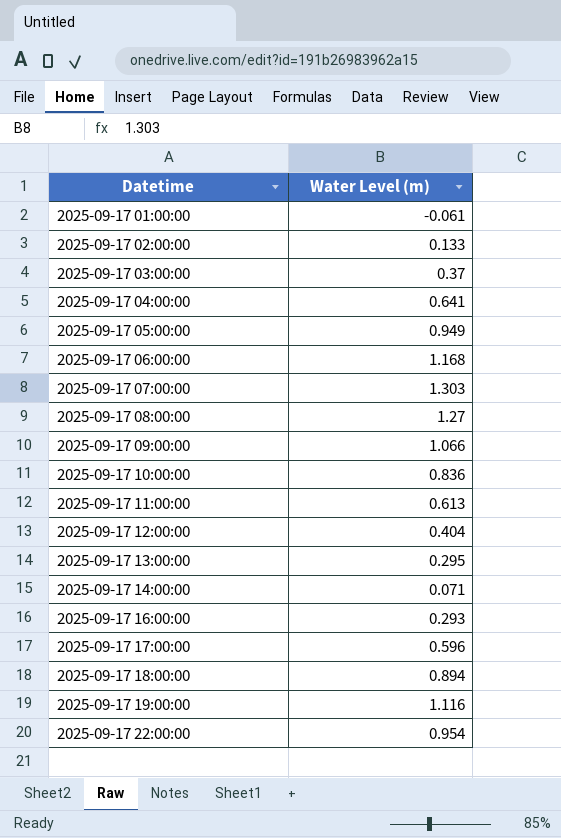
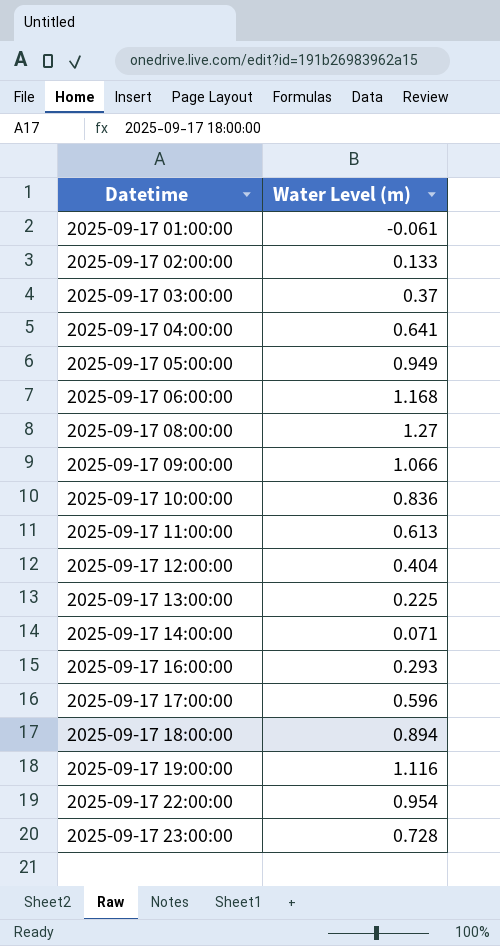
row 2025-09-17 07:00:00: 1.303 -> none
2025-09-17 13:00:00 | Water Level (m): 0.295 -> 0.225
row 2025-09-17 23:00:00: none -> 0.728

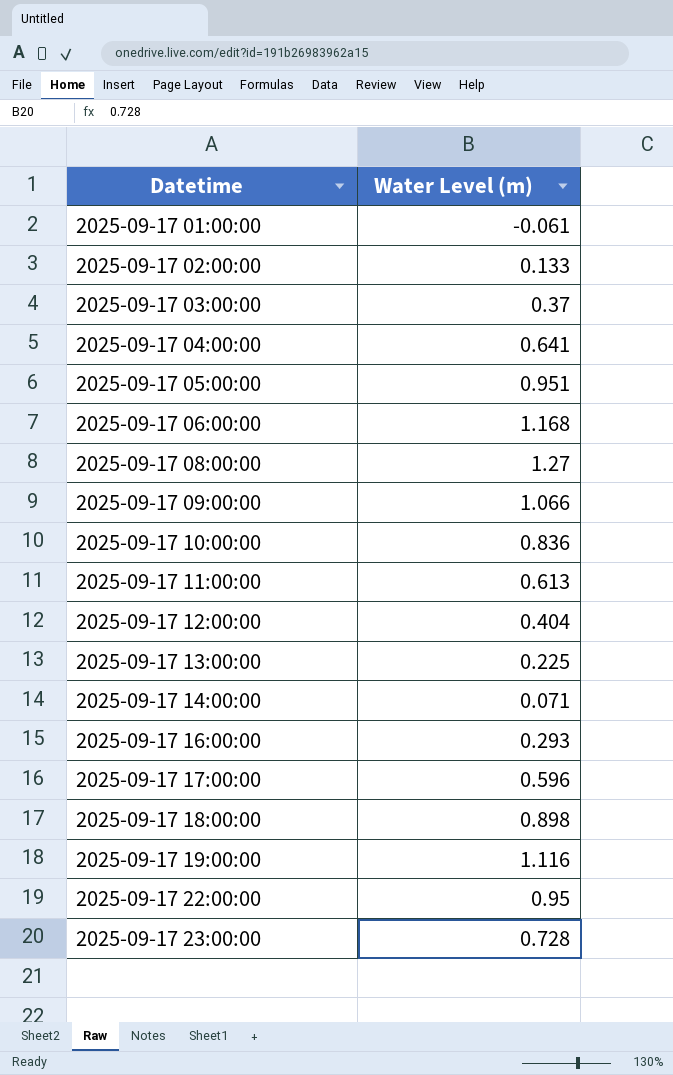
2025-09-17 05:00:00 | Water Level (m): 0.949 -> 0.951
2025-09-17 18:00:00 | Water Level (m): 0.894 -> 0.898
2025-09-17 22:00:00 | Water Level (m): 0.954 -> 0.95

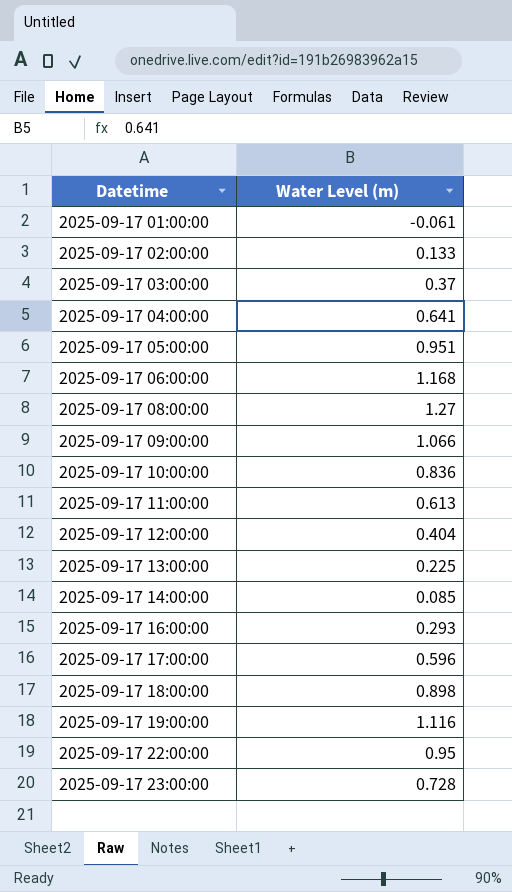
2025-09-17 14:00:00 | Water Level (m): 0.071 -> 0.085

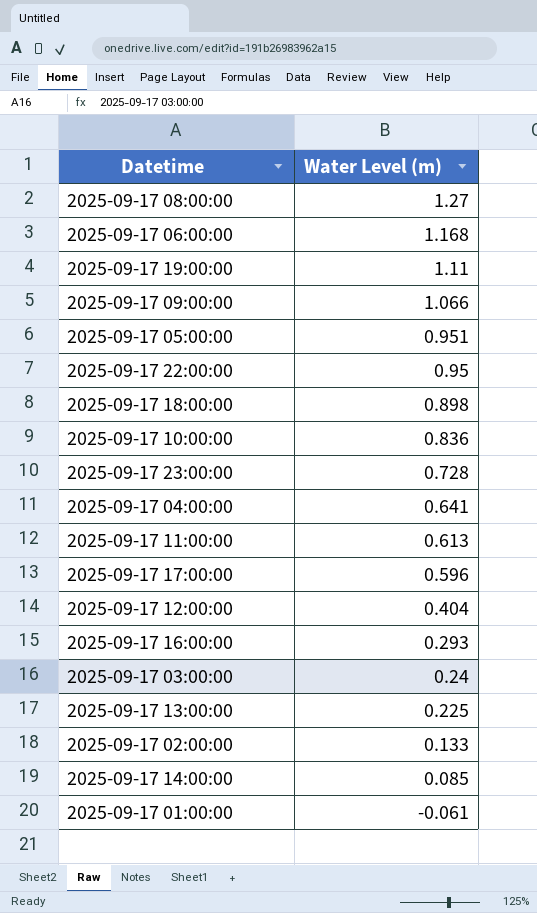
row order: Datetime ascending -> Water Level (m) descending
2025-09-17 19:00:00 | Water Level (m): 1.116 -> 1.11
2025-09-17 03:00:00 | Water Level (m): 0.37 -> 0.24

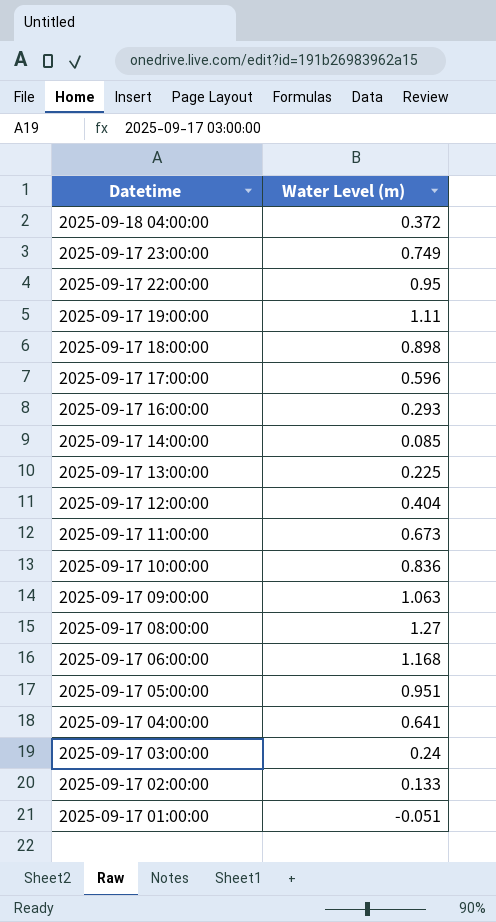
row order: Water Level (m) descending -> Datetime descending
row 2025-09-18 04:00:00: none -> 0.372
2025-09-17 23:00:00 | Water Level (m): 0.728 -> 0.749
2025-09-17 11:00:00 | Water Level (m): 0.613 -> 0.673
2025-09-17 09:00:00 | Water Level (m): 1.066 -> 1.063
2025-09-17 01:00:00 | Water Level (m): -0.061 -> -0.051

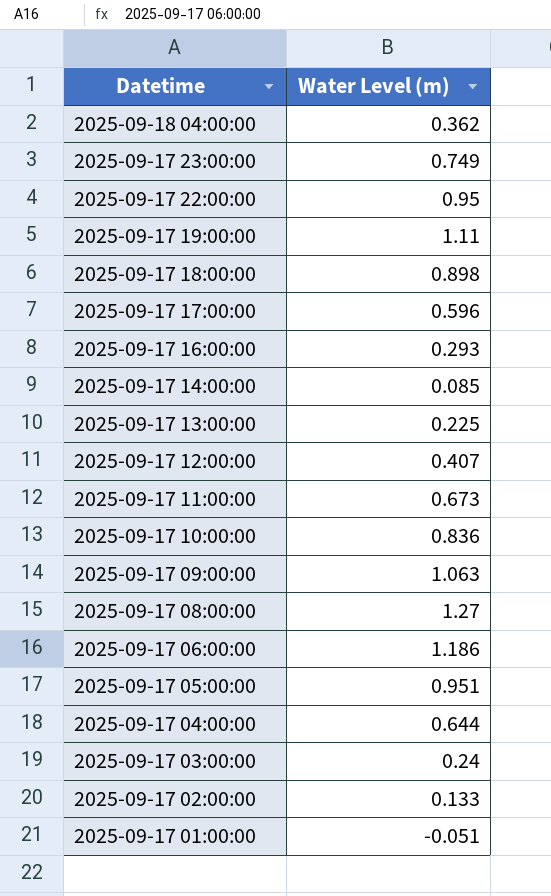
2025-09-18 04:00:00 | Water Level (m): 0.372 -> 0.362
2025-09-17 12:00:00 | Water Level (m): 0.404 -> 0.407
2025-09-17 06:00:00 | Water Level (m): 1.168 -> 1.186
2025-09-17 04:00:00 | Water Level (m): 0.641 -> 0.644

